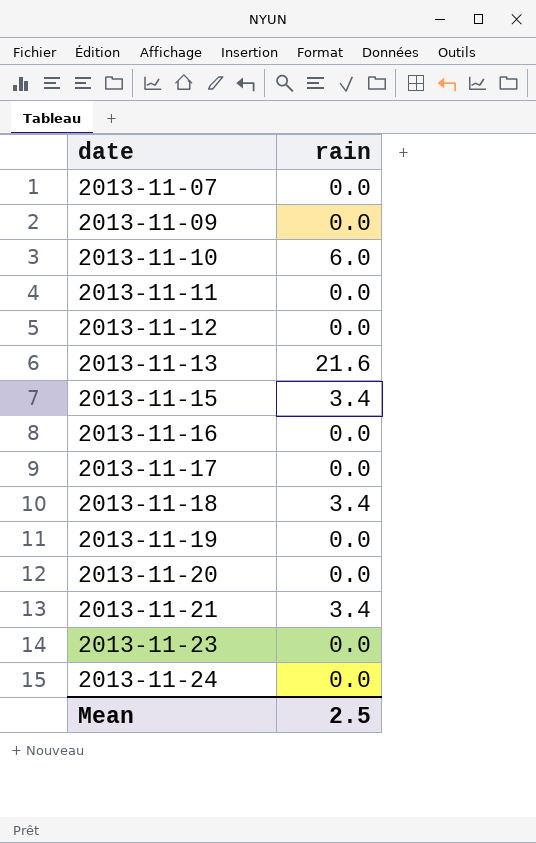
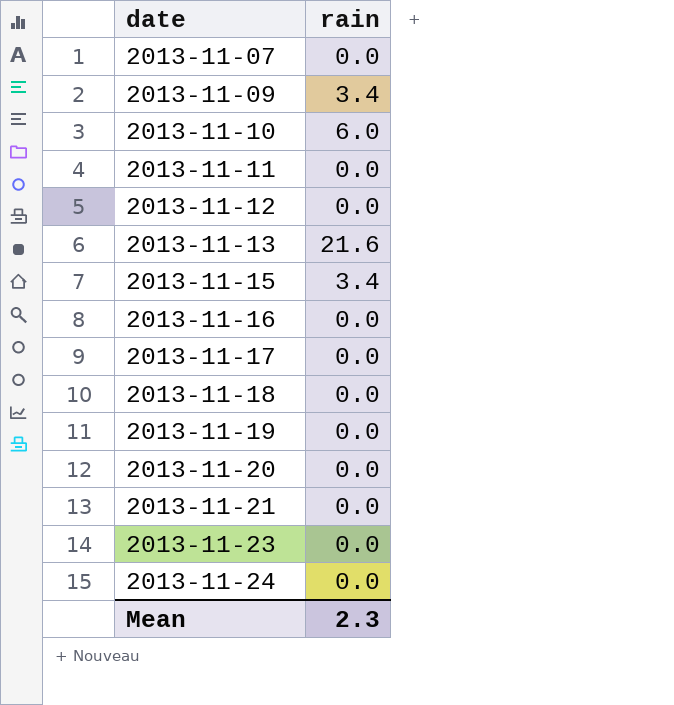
2013-11-09 | rain: 0.0 -> 3.4
2013-11-18 | rain: 3.4 -> 0.0
2013-11-21 | rain: 3.4 -> 0.0
Mean | rain: 2.5 -> 2.3

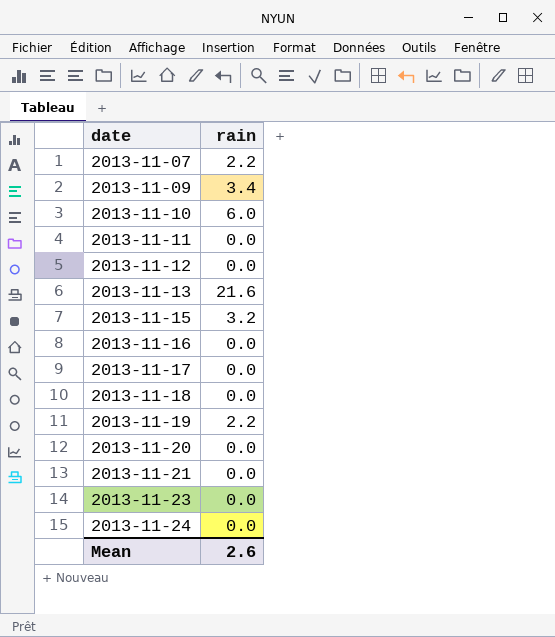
2013-11-07 | rain: 0.0 -> 2.2
2013-11-15 | rain: 3.4 -> 3.2
2013-11-19 | rain: 0.0 -> 2.2
Mean | rain: 2.3 -> 2.6

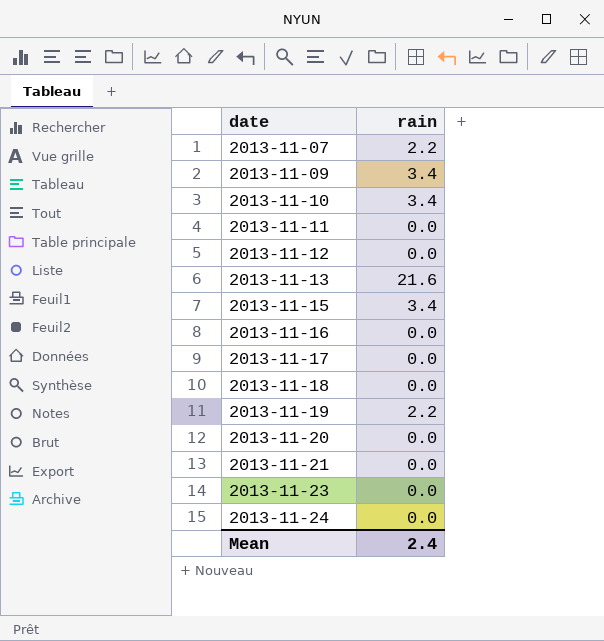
2013-11-10 | rain: 6.0 -> 3.4
2013-11-15 | rain: 3.2 -> 3.4
Mean | rain: 2.6 -> 2.4

